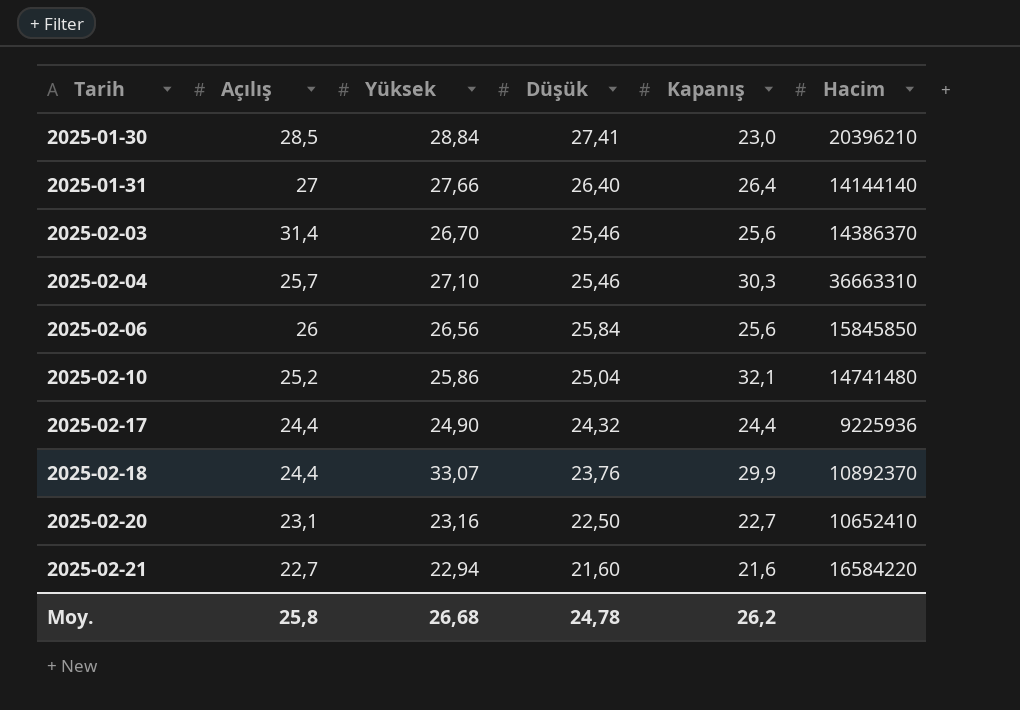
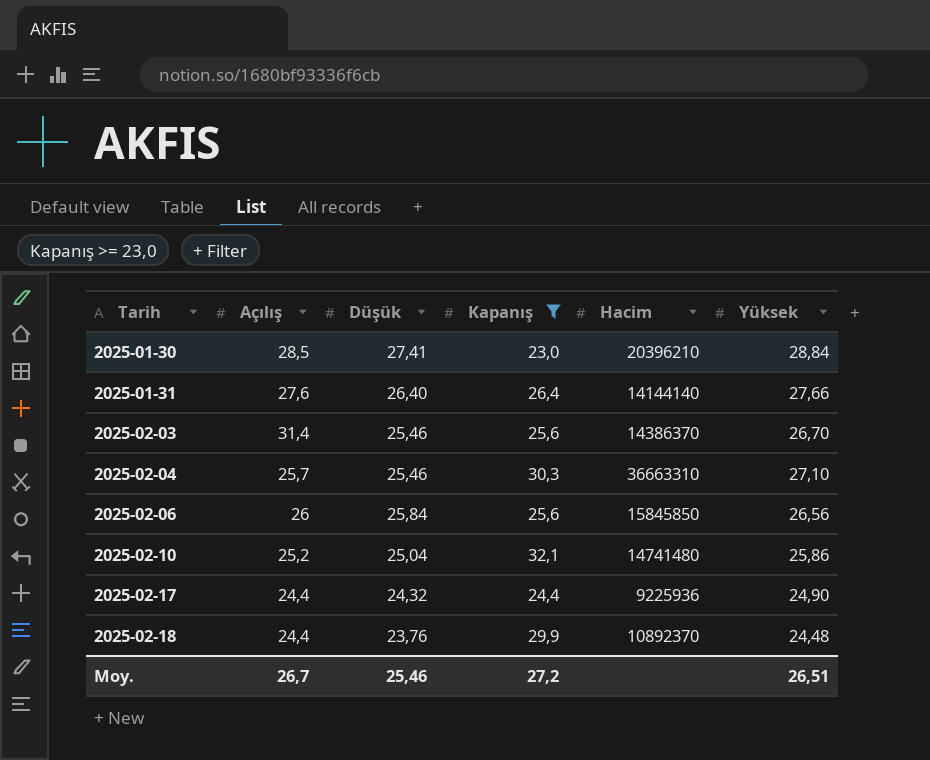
filter: none -> Kapanış >= 23,0
column Yüksek | position: 3 -> 6
2025-01-31 | Açılış: 27 -> 27,6
2025-02-18 | Yüksek: 33,07 -> 24,48
Moy. | Açılış: 25,8 -> 26,7
Moy. | Düşük: 24,78 -> 25,46
Moy. | Kapanış: 26,2 -> 27,2
Moy. | Yüksek: 26,68 -> 26,51

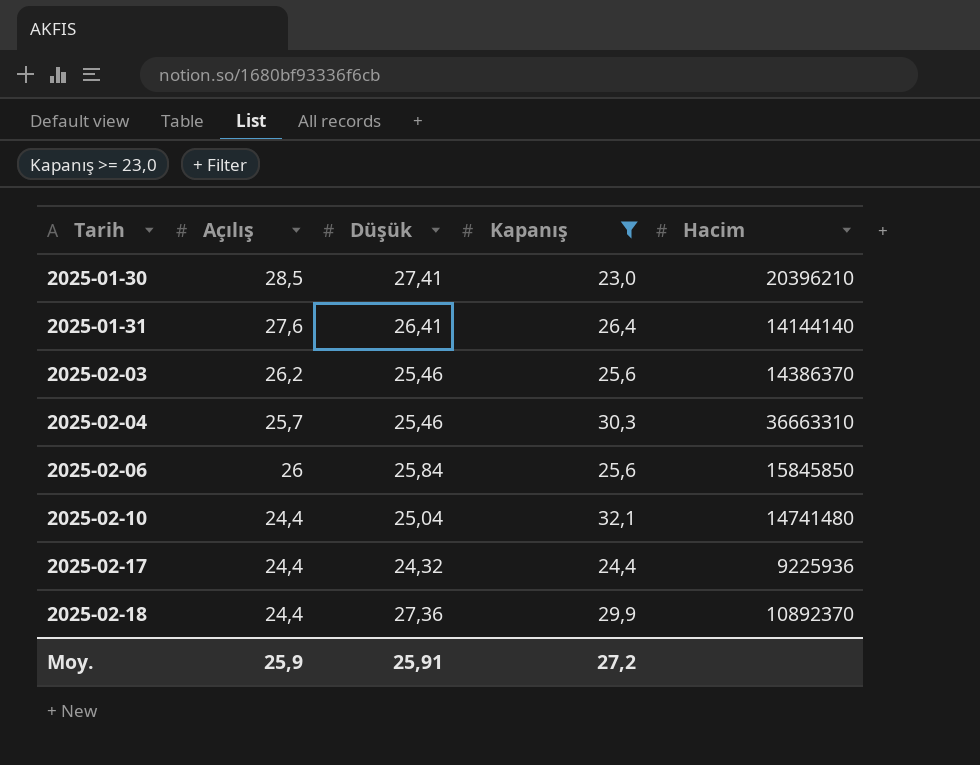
column Yüksek | position: 6 -> none
2025-01-31 | Düşük: 26,40 -> 26,41
2025-02-03 | Açılış: 31,4 -> 26,2
2025-02-10 | Açılış: 25,2 -> 24,4
2025-02-18 | Düşük: 23,76 -> 27,36
Moy. | Açılış: 26,7 -> 25,9
Moy. | Düşük: 25,46 -> 25,91

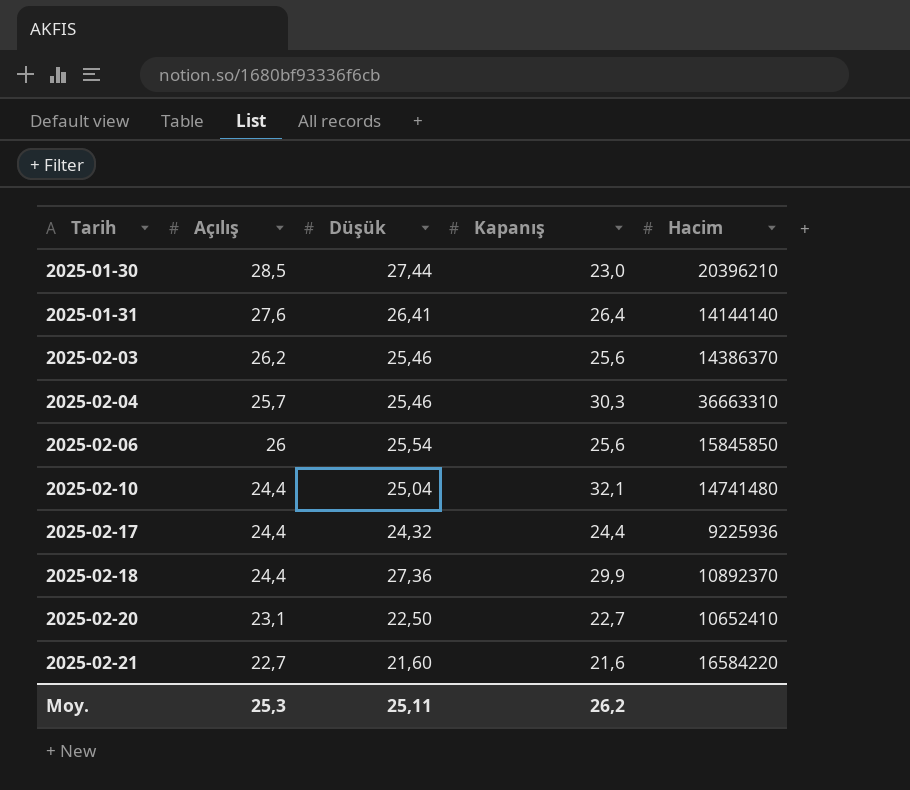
filter: Kapanış >= 23,0 -> none
2025-01-30 | Düşük: 27,41 -> 27,44
2025-02-06 | Düşük: 25,84 -> 25,54
Moy. | Açılış: 25,9 -> 25,3
Moy. | Düşük: 25,91 -> 25,11
Moy. | Kapanış: 27,2 -> 26,2

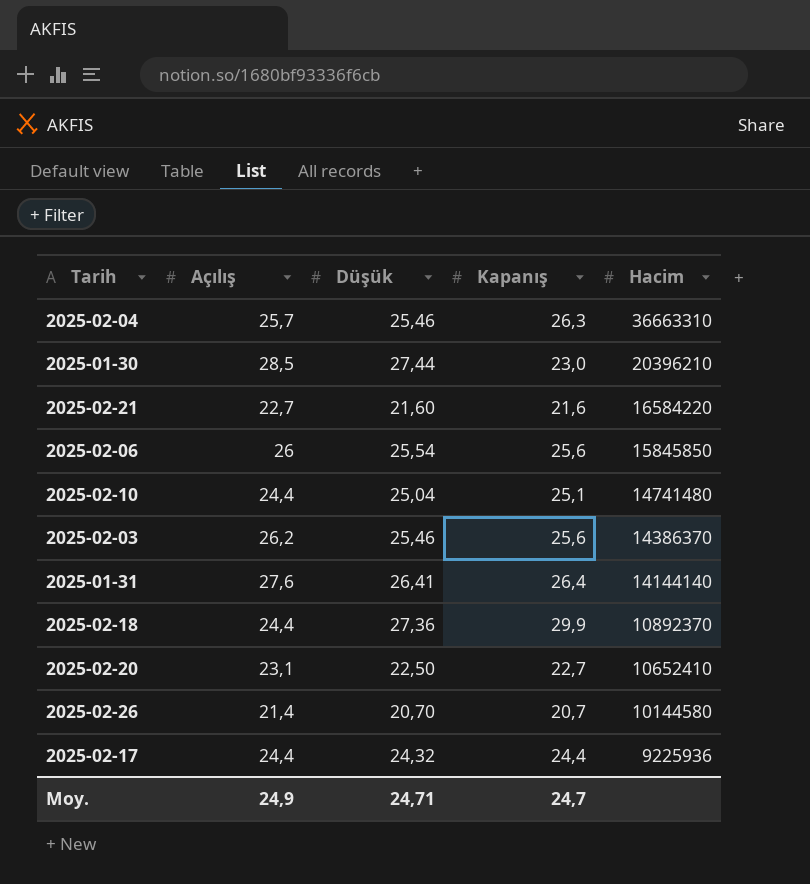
row order: Tarih ascending -> Hacim descending
2025-02-04 | Kapanış: 30,3 -> 26,3
2025-02-10 | Kapanış: 32,1 -> 25,1
row 2025-02-26: none -> 21,4 | 20,70 | 20,7 | 10144580
Moy. | Açılış: 25,3 -> 24,9
Moy. | Düşük: 25,11 -> 24,71
Moy. | Kapanış: 26,2 -> 24,7

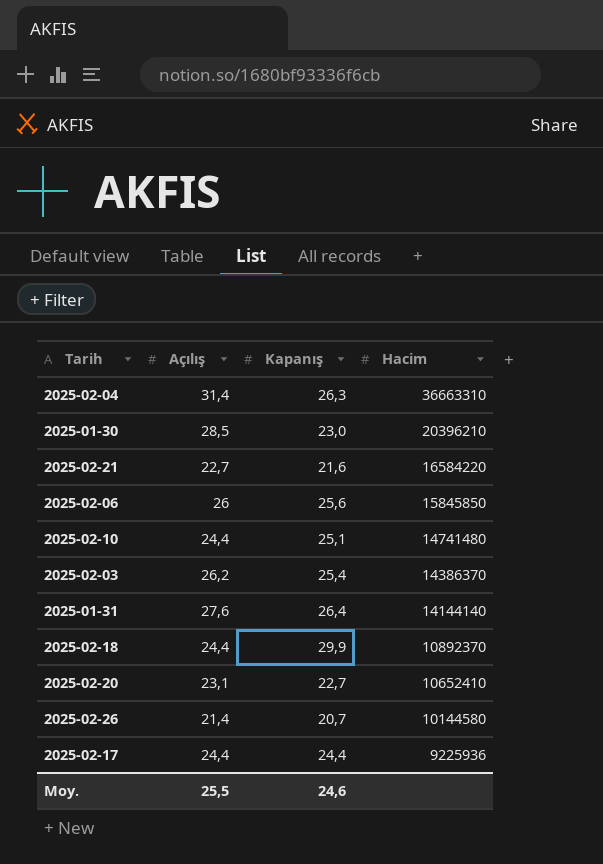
column Düşük | position: 3 -> none
2025-02-04 | Açılış: 25,7 -> 31,4
2025-02-03 | Kapanış: 25,6 -> 25,4
Moy. | Açılış: 24,9 -> 25,5
Moy. | Kapanış: 24,7 -> 24,6

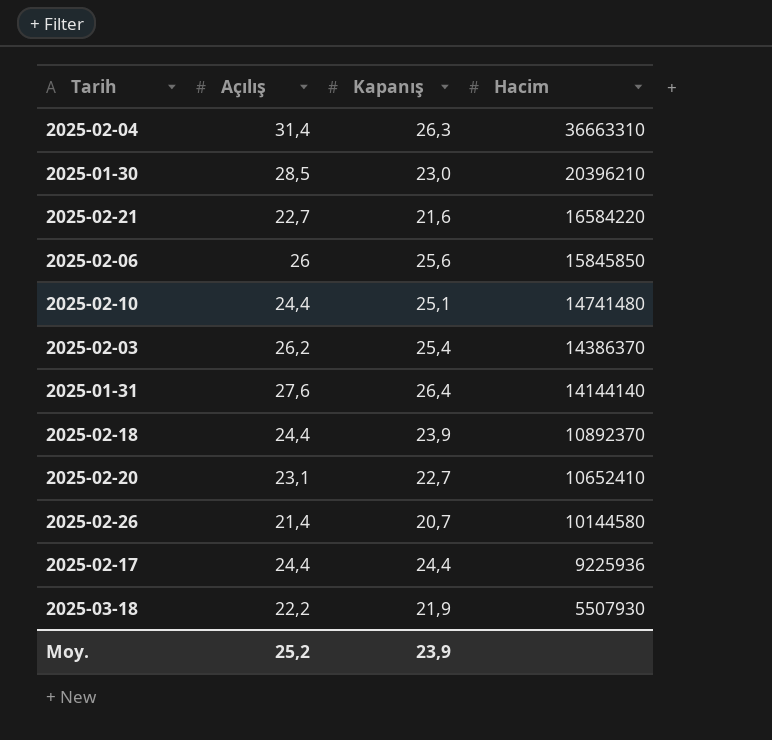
2025-02-18 | Kapanış: 29,9 -> 23,9
row 2025-03-18: none -> 22,2 | 21,9 | 5507930
Moy. | Açılış: 25,5 -> 25,2
Moy. | Kapanış: 24,6 -> 23,9

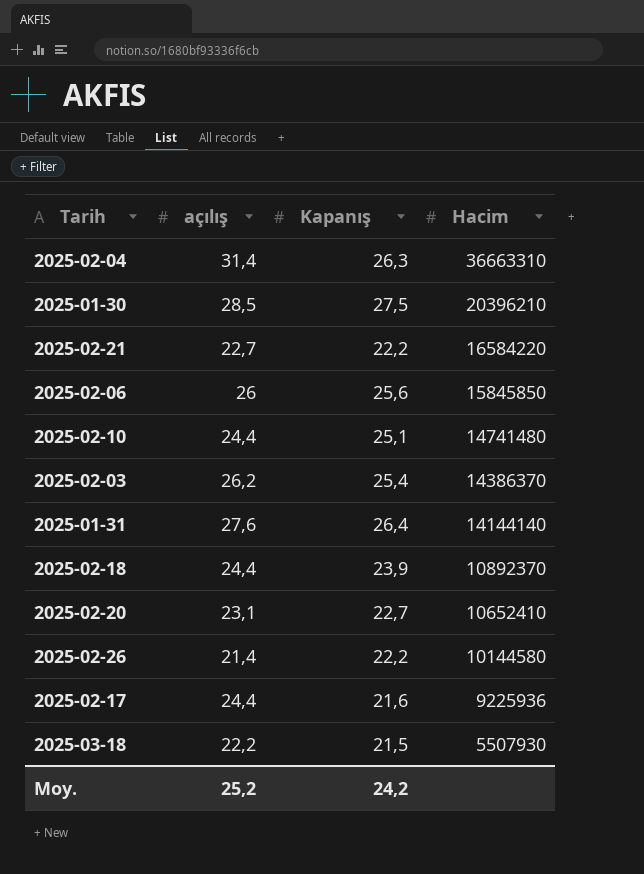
column name: Açılış -> açılış
2025-01-30 | Kapanış: 23,0 -> 27,5
2025-02-21 | Kapanış: 21,6 -> 22,2
2025-02-26 | Kapanış: 20,7 -> 22,2
2025-02-17 | Kapanış: 24,4 -> 21,6
2025-03-18 | Kapanış: 21,9 -> 21,5
Moy. | Kapanış: 23,9 -> 24,2

